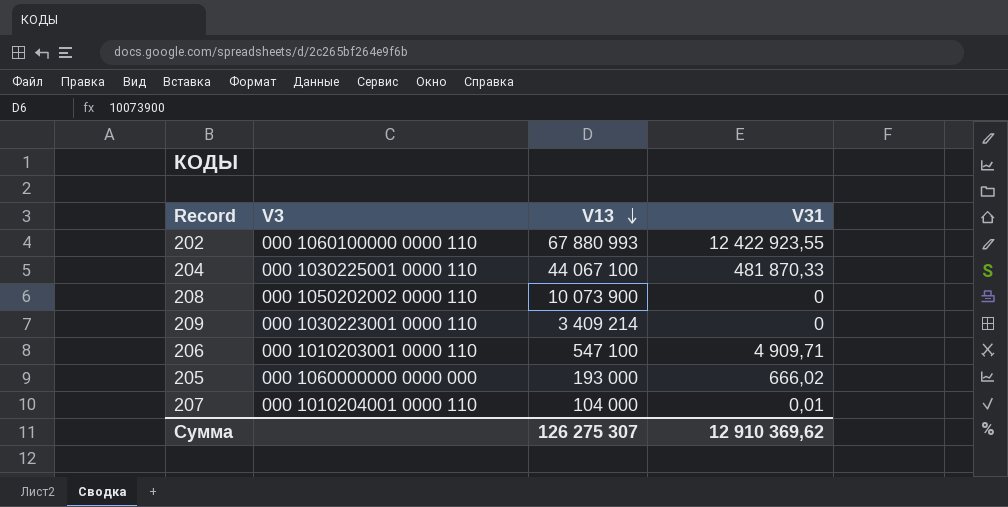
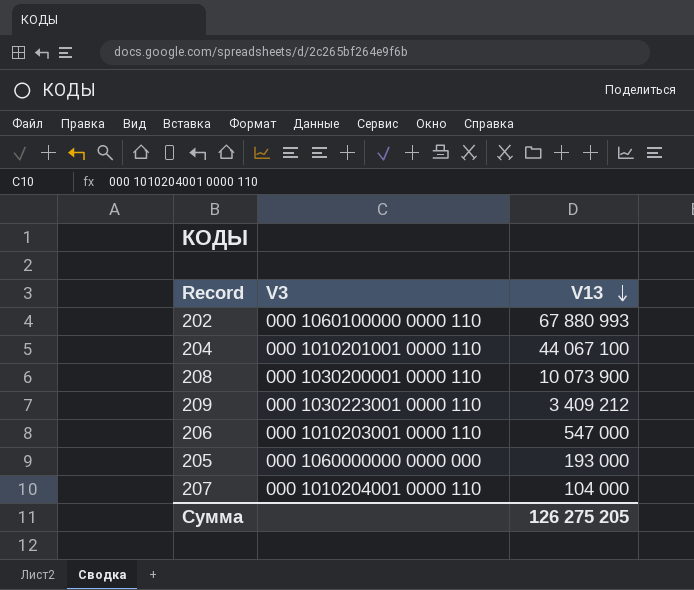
column V31 | position: 4 -> none
204 | V3: 000 1030225001 0000 110 -> 000 1010201001 0000 110
208 | V3: 000 1050202002 0000 110 -> 000 1030200001 0000 110
209 | V13: 3 409 214 -> 3 409 212
206 | V13: 547 100 -> 547 000
Сумма | V13: 126 275 307 -> 126 275 205

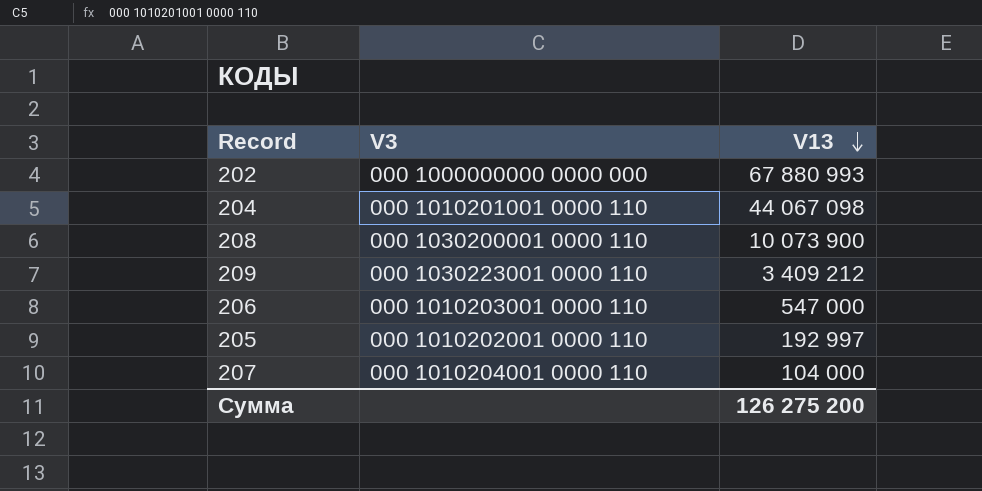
202 | V3: 000 1060100000 0000 110 -> 000 1000000000 0000 000
204 | V13: 44 067 100 -> 44 067 098
205 | V3: 000 1060000000 0000 000 -> 000 1010202001 0000 110
205 | V13: 193 000 -> 192 997
Сумма | V13: 126 275 205 -> 126 275 200

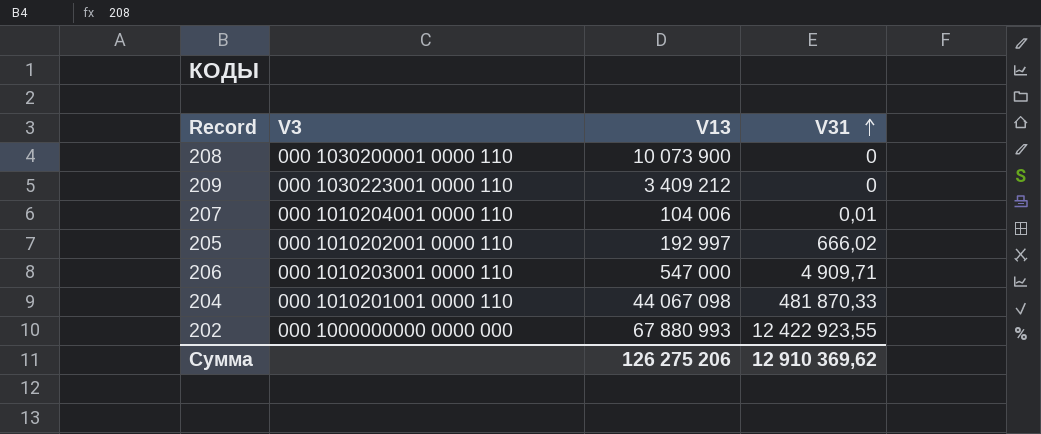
row order: V13 descending -> V31 ascending
column V31 | position: none -> 4
207 | V13: 104 000 -> 104 006
Сумма | V13: 126 275 200 -> 126 275 206

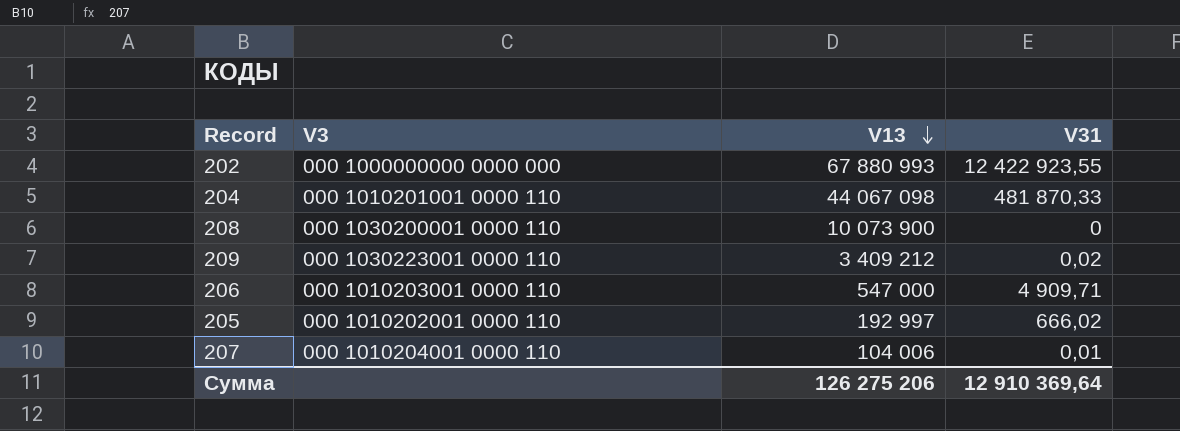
row order: V31 ascending -> V13 descending
209 | V31: 0 -> 0,02
Сумма | V31: 12 910 369,62 -> 12 910 369,64

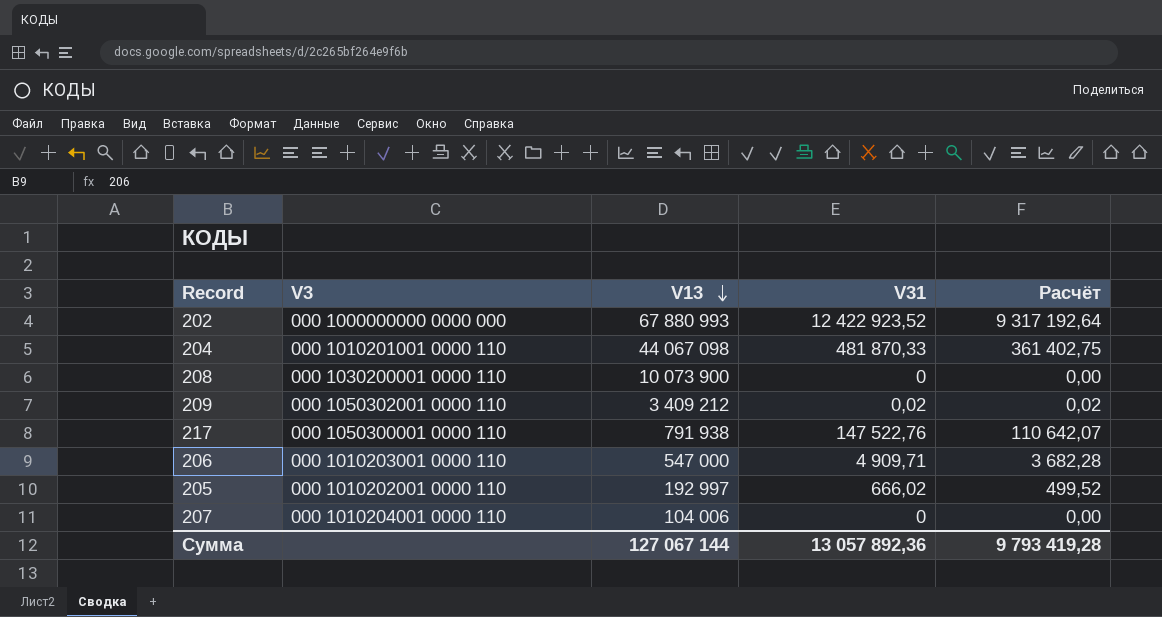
column Расчёт | formula: none -> [V31] * 0,75
202 | V31: 12 422 923,55 -> 12 422 923,52
209 | V3: 000 1030223001 0000 110 -> 000 1050302001 0000 110
row 217: none -> 000 1050300001 0000 110 | 791 938 | 147 522,76 | 110 642,07
207 | V31: 0,01 -> 0
Сумма | V13: 126 275 206 -> 127 067 144
Сумма | V31: 12 910 369,64 -> 13 057 892,36

